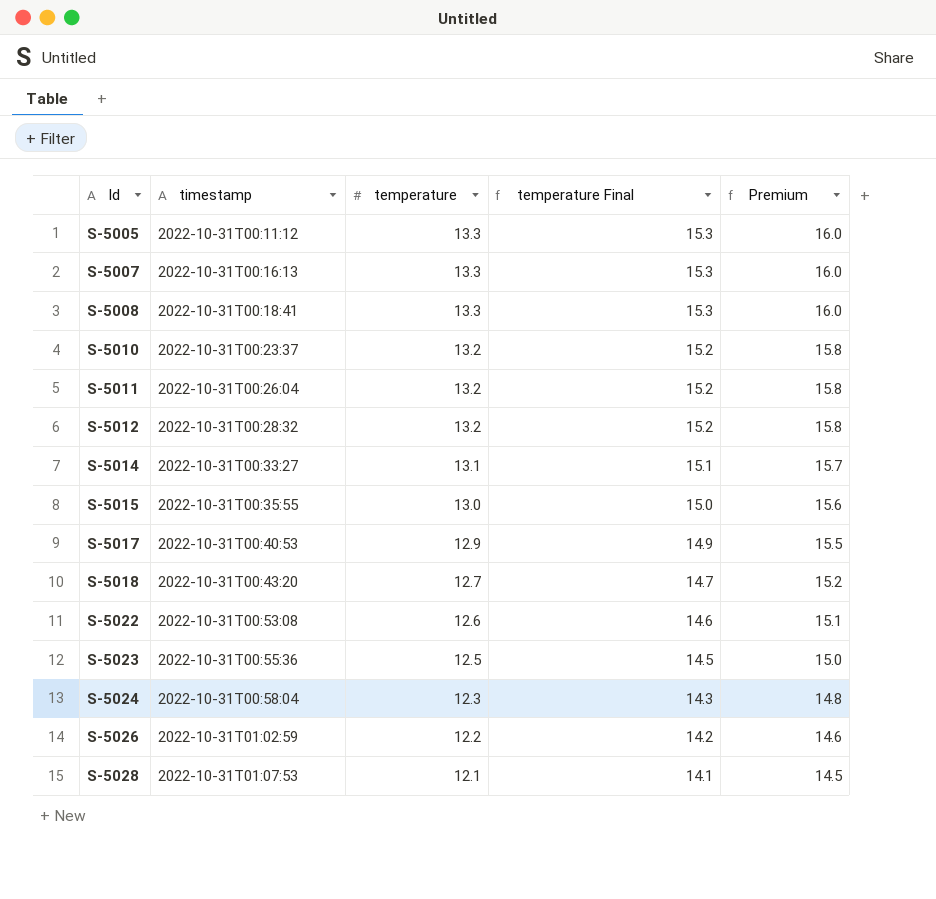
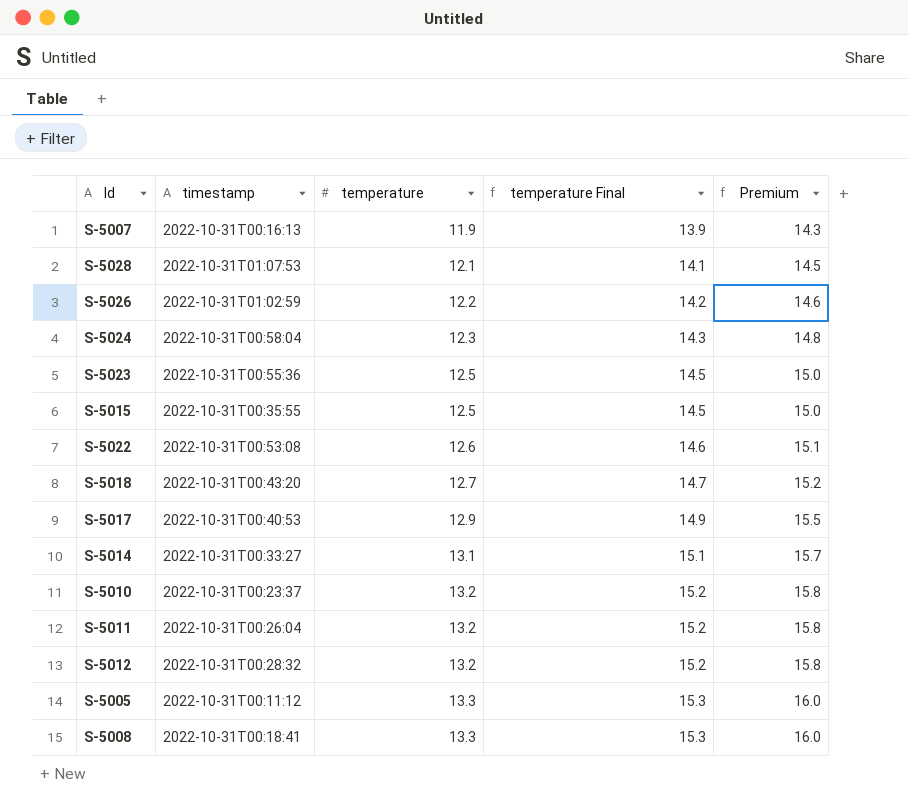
row order: Id ascending -> temperature ascending
S-5007 | temperature: 13.3 -> 11.9
S-5007 | temperature Final: 15.3 -> 13.9
S-5007 | Premium: 16.0 -> 14.3
S-5015 | temperature: 13.0 -> 12.5
S-5015 | temperature Final: 15.0 -> 14.5
S-5015 | Premium: 15.6 -> 15.0

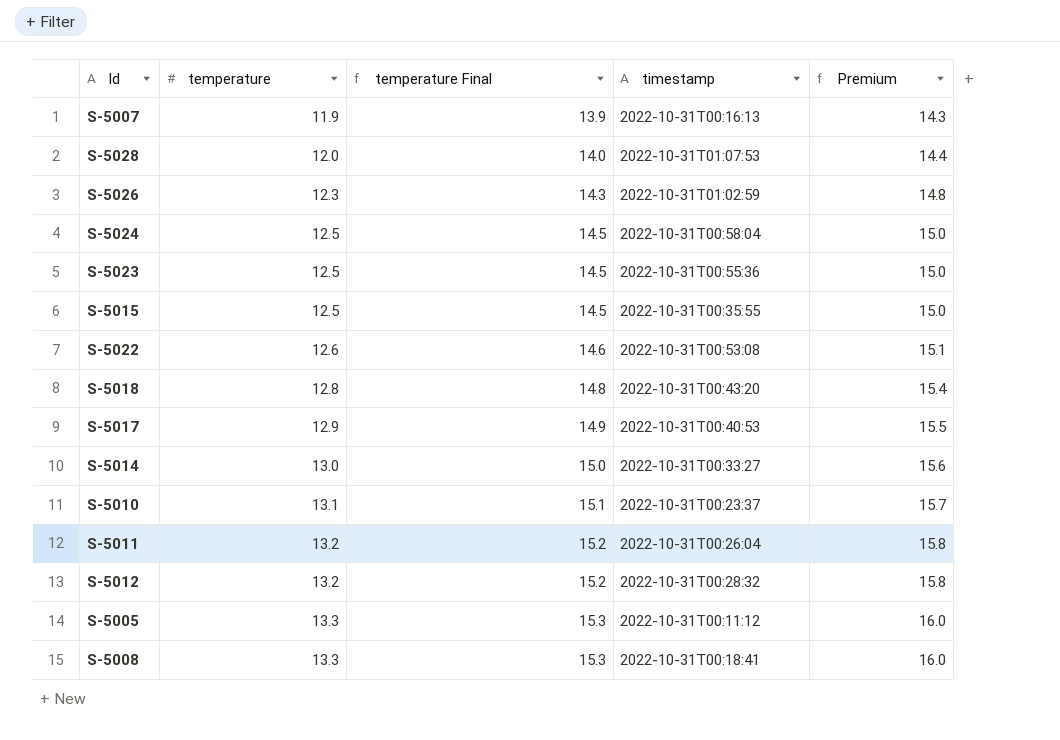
column timestamp | position: 2 -> 4
S-5028 | temperature: 12.1 -> 12.0
S-5028 | temperature Final: 14.1 -> 14.0
S-5028 | Premium: 14.5 -> 14.4
S-5026 | temperature: 12.2 -> 12.3
S-5026 | temperature Final: 14.2 -> 14.3
S-5026 | Premium: 14.6 -> 14.8
S-5024 | temperature: 12.3 -> 12.5
S-5024 | temperature Final: 14.3 -> 14.5
S-5024 | Premium: 14.8 -> 15.0
S-5018 | temperature: 12.7 -> 12.8
S-5018 | temperature Final: 14.7 -> 14.8
S-5018 | Premium: 15.2 -> 15.4
S-5014 | temperature: 13.1 -> 13.0
S-5014 | temperature Final: 15.1 -> 15.0
S-5014 | Premium: 15.7 -> 15.6
S-5010 | temperature: 13.2 -> 13.1
S-5010 | temperature Final: 15.2 -> 15.1
S-5010 | Premium: 15.8 -> 15.7

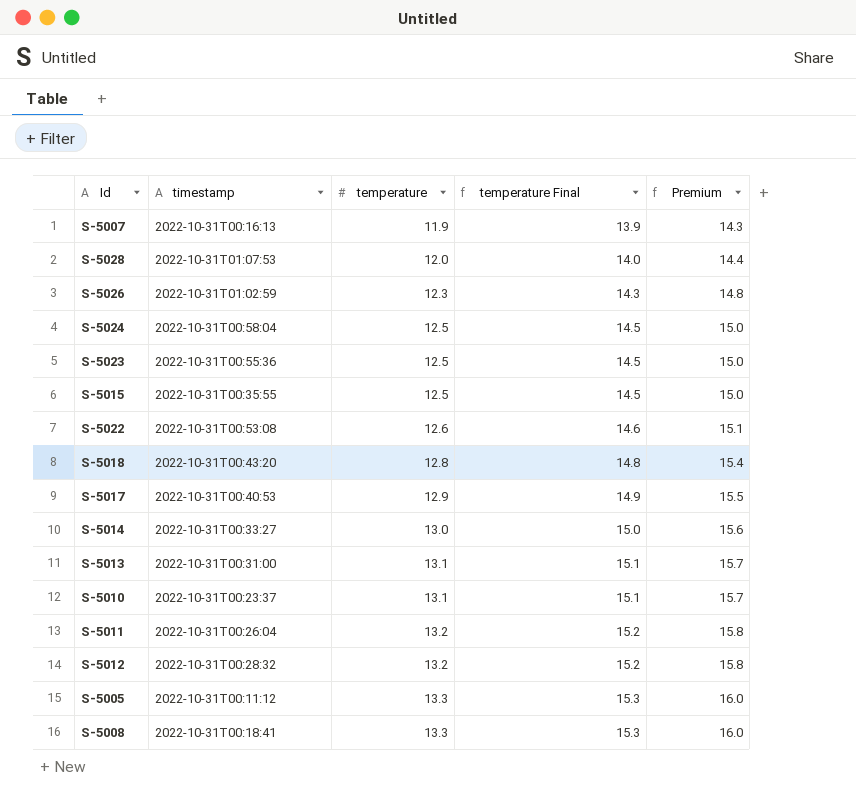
column timestamp | position: 4 -> 2
row S-5013: none -> 2022-10-31T00:31:00 | 13.1 | 15.1 | 15.7

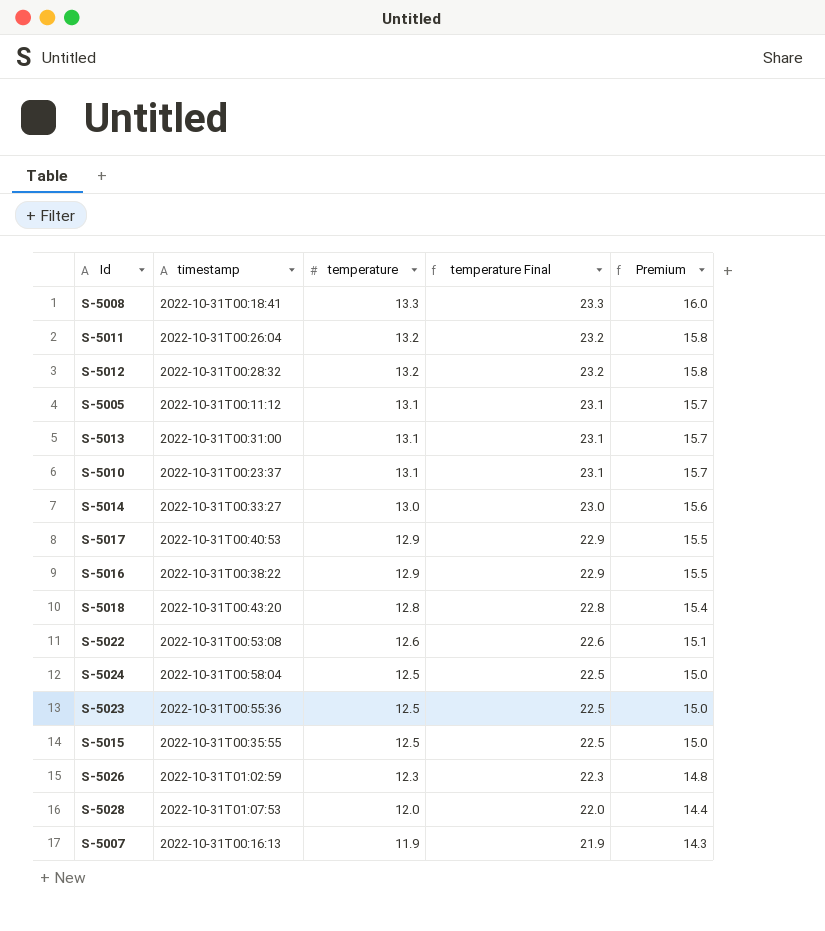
row order: temperature ascending -> temperature descending
column temperature Final | formula: [temperature] + 2 -> [temperature] + 10
S-5005 | temperature: 13.3 -> 13.1
S-5005 | Premium: 16.0 -> 15.7
row S-5016: none -> 2022-10-31T00:38:22 | 12.9 | 22.9 | 15.5

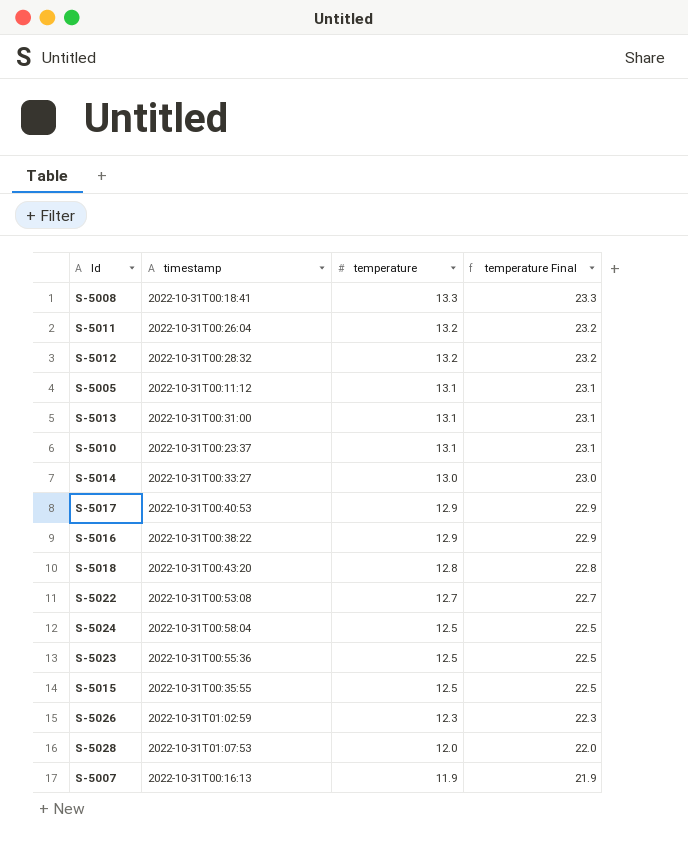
column Premium | formula: [temperature] * 1.2 -> none
S-5022 | temperature: 12.6 -> 12.7
S-5022 | temperature Final: 22.6 -> 22.7

